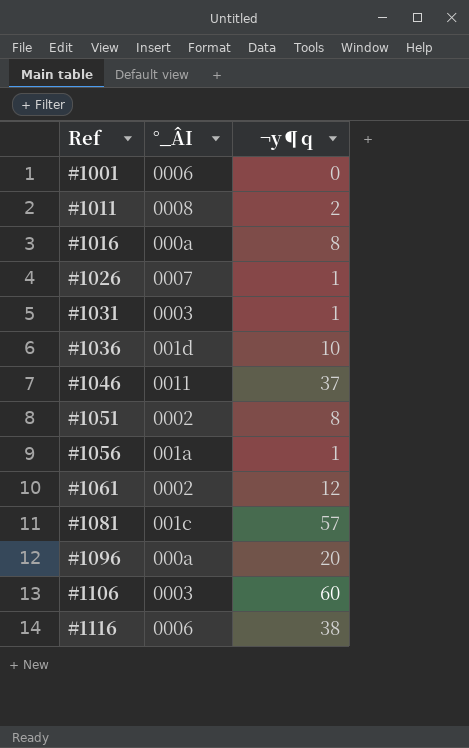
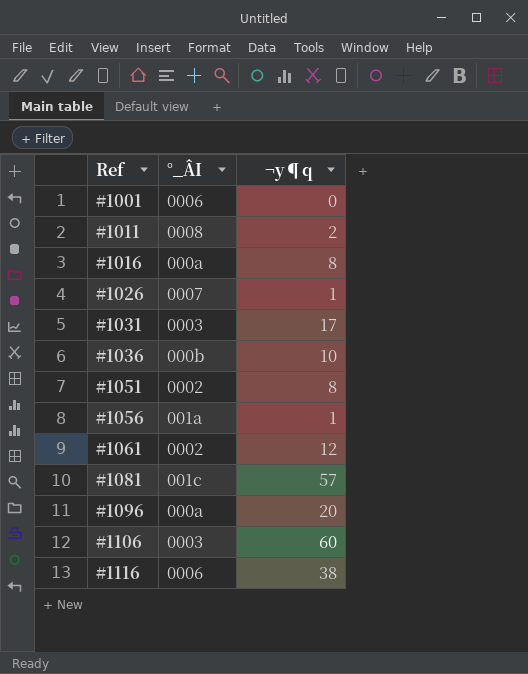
row #1046: 0011 | 37 -> none
#1031 | ¬y¶q: 1 -> 17
#1036 | °_ÂI: 001d -> 000b

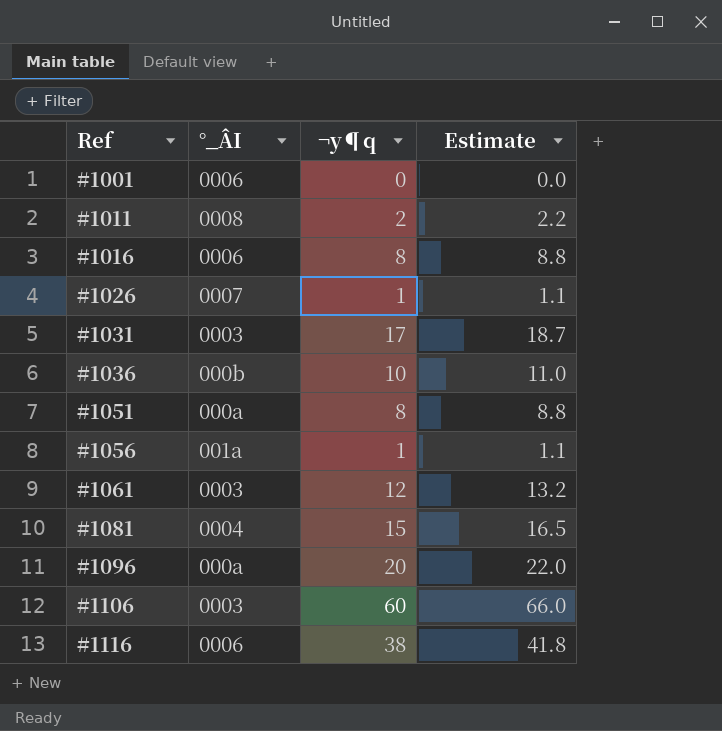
column Estimate | formula: none -> [¬y¶q] * 1.1
#1016 | °_ÂI: 000a -> 0006
#1051 | °_ÂI: 0002 -> 000a
#1061 | °_ÂI: 0002 -> 0003
#1081 | °_ÂI: 001c -> 0004
#1081 | ¬y¶q: 57 -> 15

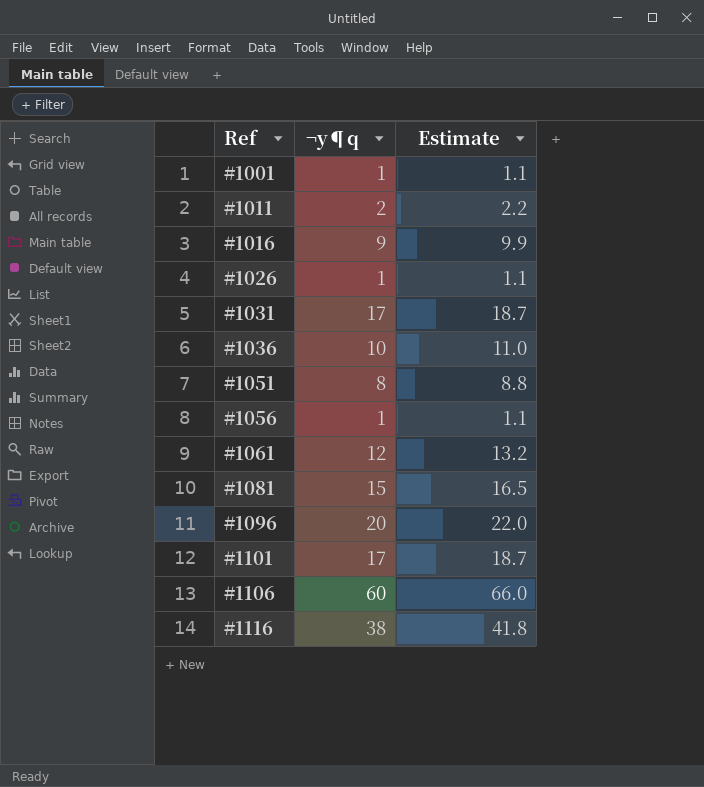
column °_ÂI | position: 2 -> none
#1001 | ¬y¶q: 0 -> 1
#1001 | Estimate: 0.0 -> 1.1
#1016 | ¬y¶q: 8 -> 9
#1016 | Estimate: 8.8 -> 9.9
row #1101: none -> 17 | 18.7

